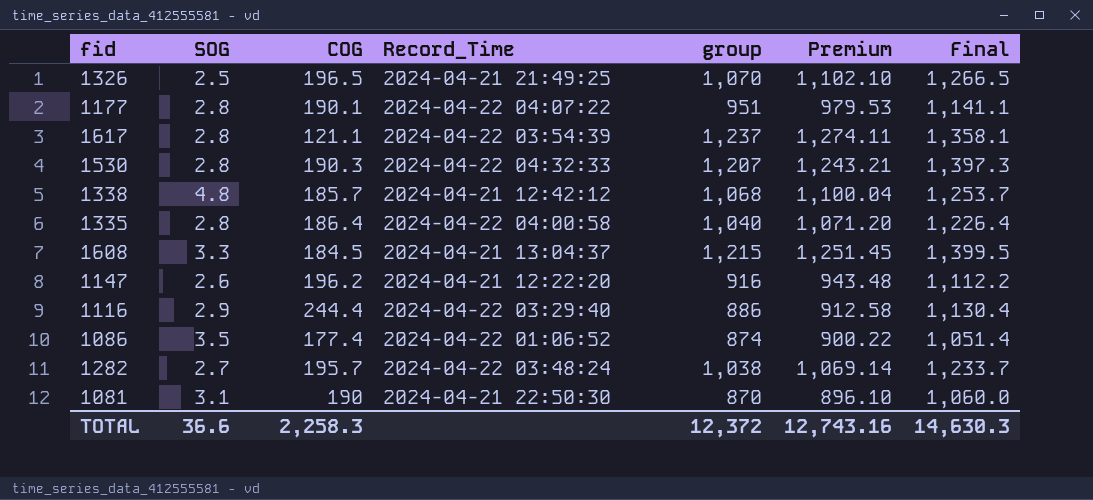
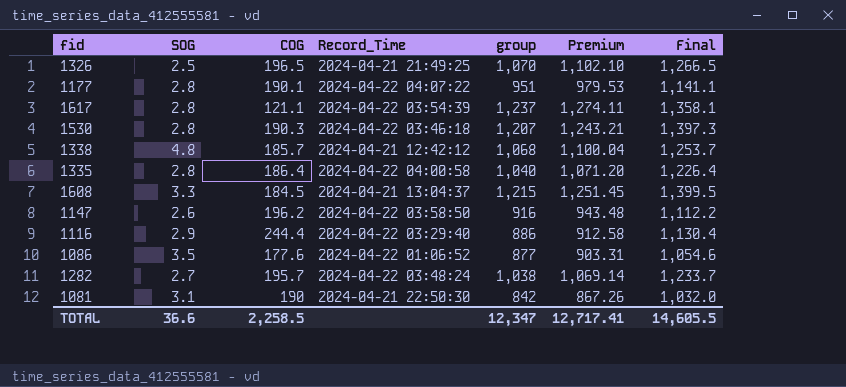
1530 | Record_Time: 2024-04-22 04:32:33 -> 2024-04-22 03:46:18
1147 | Record_Time: 2024-04-21 12:22:20 -> 2024-04-22 03:58:50
1086 | COG: 177.4 -> 177.6
1086 | group: 874 -> 877
1086 | Premium: 900.22 -> 903.31
1086 | Final: 1,051.4 -> 1,054.6
1081 | group: 870 -> 842
1081 | Premium: 896.10 -> 867.26
1081 | Final: 1,060.0 -> 1,032.0
TOTAL | COG: 2,258.3 -> 2,258.5
TOTAL | group: 12,372 -> 12,347
TOTAL | Premium: 12,743.16 -> 12,717.41
TOTAL | Final: 14,630.3 -> 14,605.5

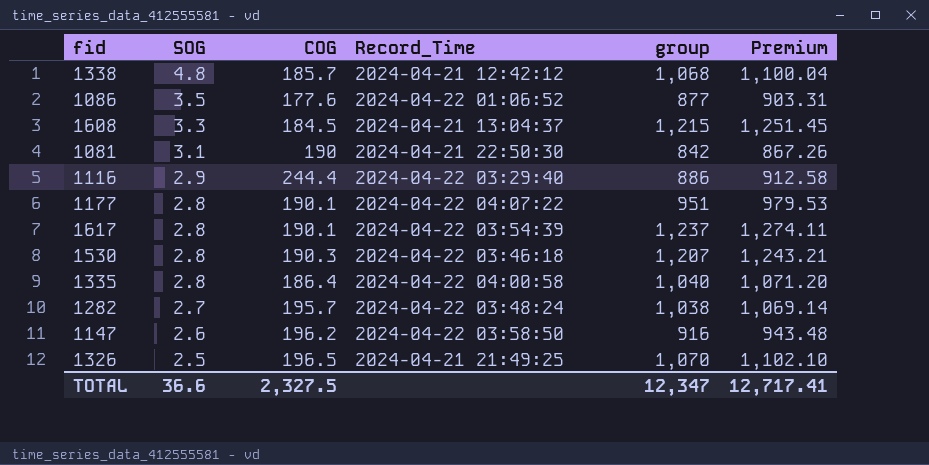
row order: none -> SOG descending
column Final | formula: [COG] + [group] -> none
1617 | COG: 121.1 -> 190.1
TOTAL | COG: 2,258.5 -> 2,327.5

